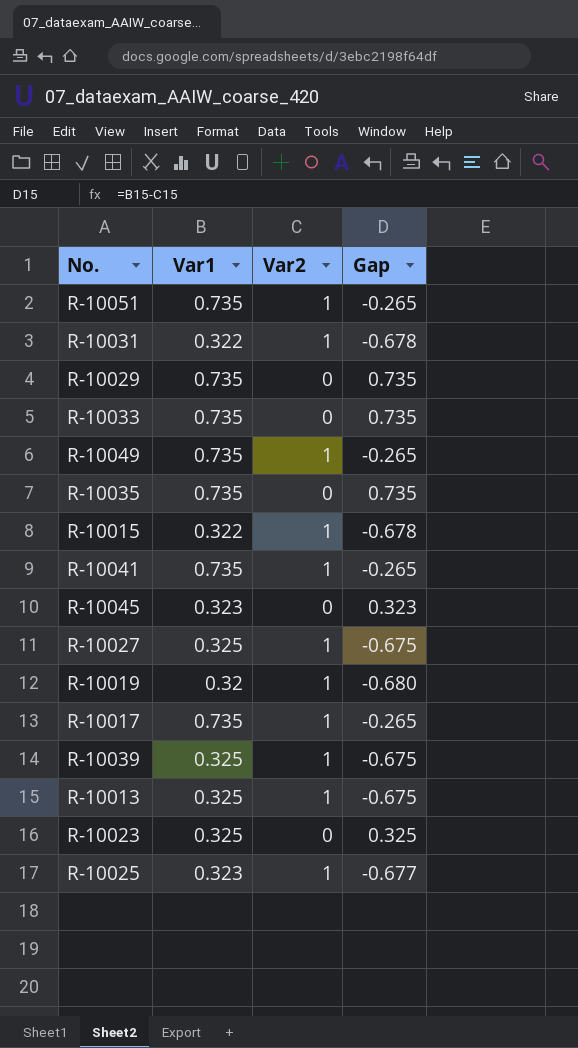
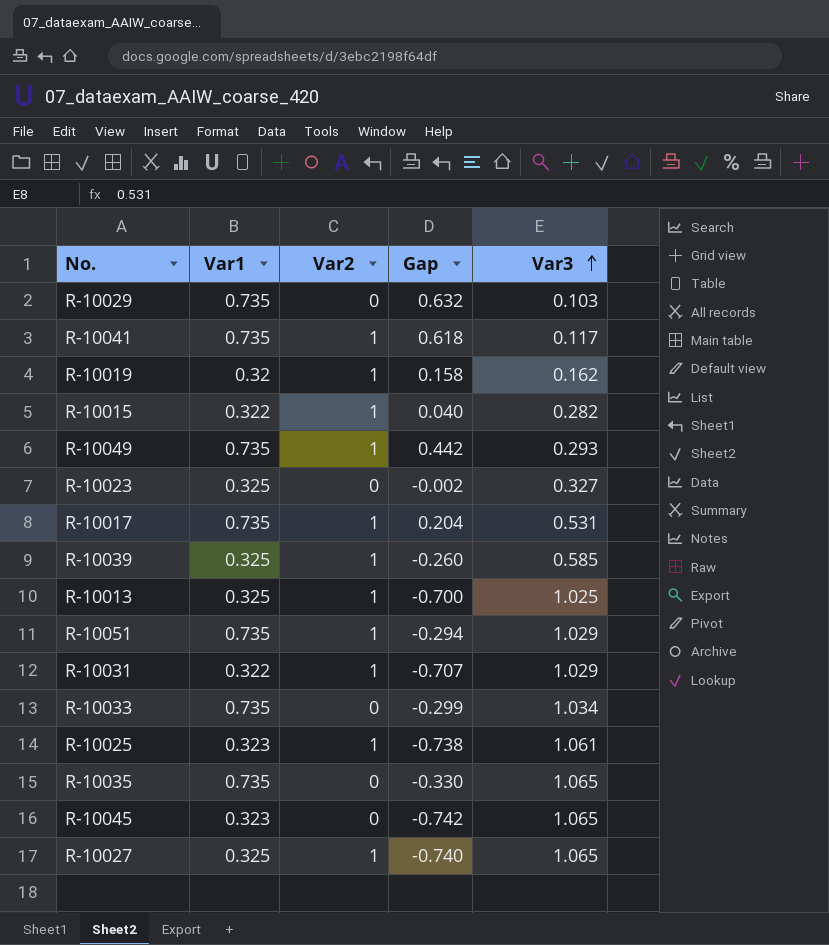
row order: none -> Var3 ascending
column Gap | formula: [Var1] - [Var2] -> [Var1] - [Var3]
column Var3 | position: none -> 5

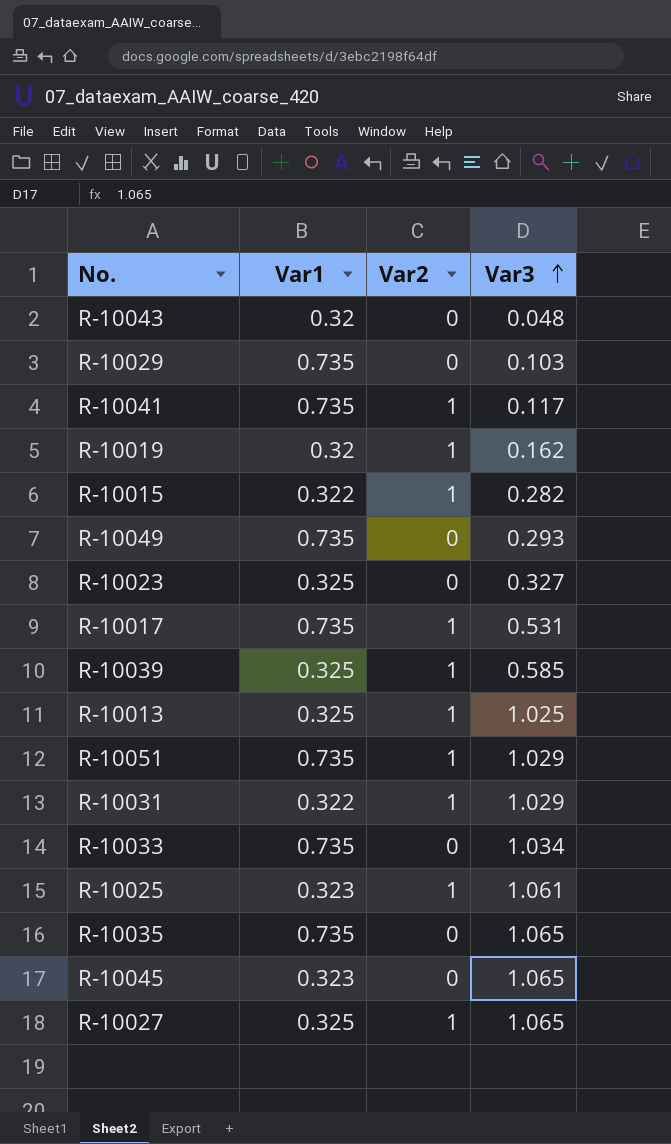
column Gap | formula: [Var1] - [Var3] -> none
row R-10043: none -> 0.32 | 0 | 0.048
R-10049 | Var2: 1 -> 0

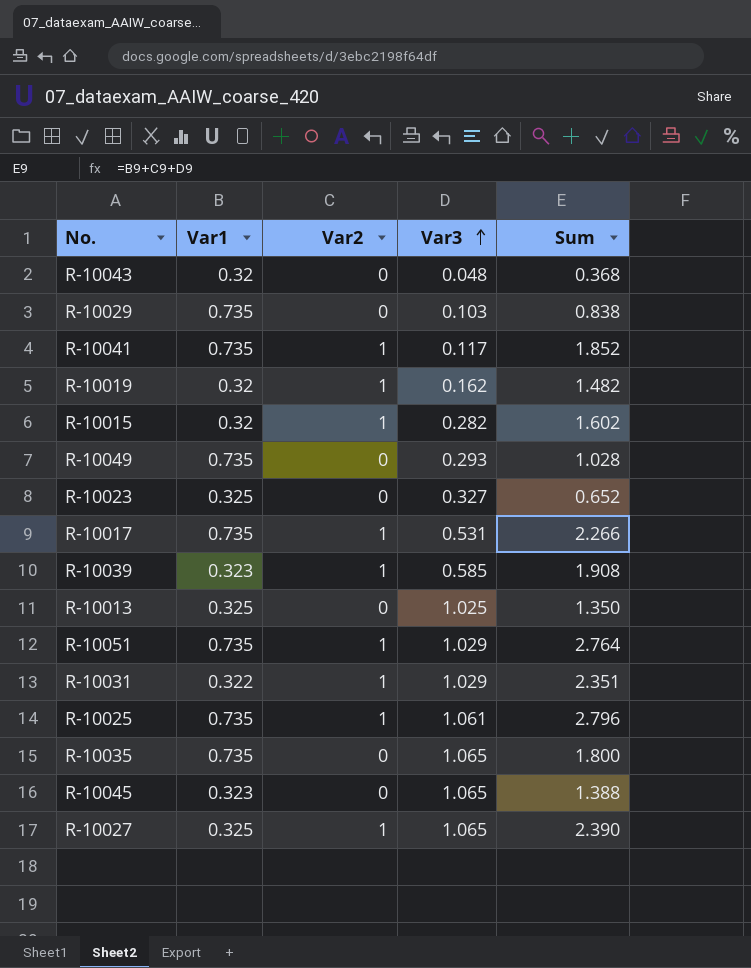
column Sum | formula: none -> [Var1] + [Var2] + [Var3]
row R-10033: 0.735 | 0 | 1.034 -> none
R-10015 | Var1: 0.322 -> 0.32
R-10039 | Var1: 0.325 -> 0.323
R-10013 | Var2: 1 -> 0
R-10025 | Var1: 0.323 -> 0.735

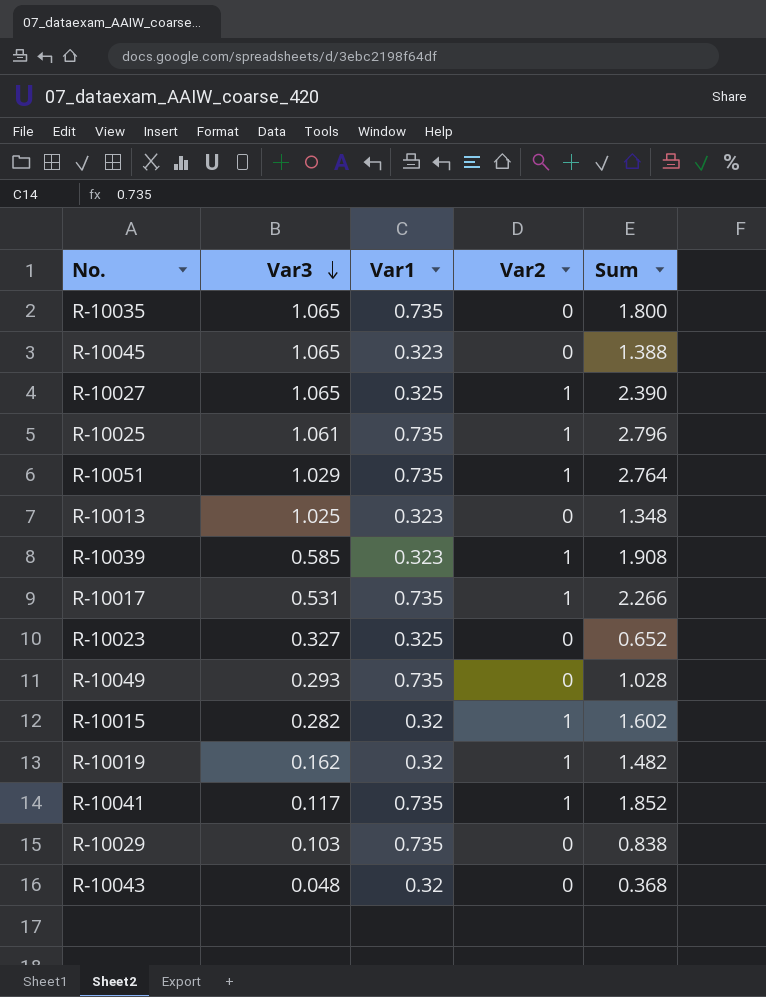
row order: Var3 ascending -> Var3 descending
column Var3 | position: 4 -> 2
row R-10031: 0.322 | 1 | 1.029 | 2.351 -> none
R-10013 | Var1: 0.325 -> 0.323
R-10013 | Sum: 1.350 -> 1.348

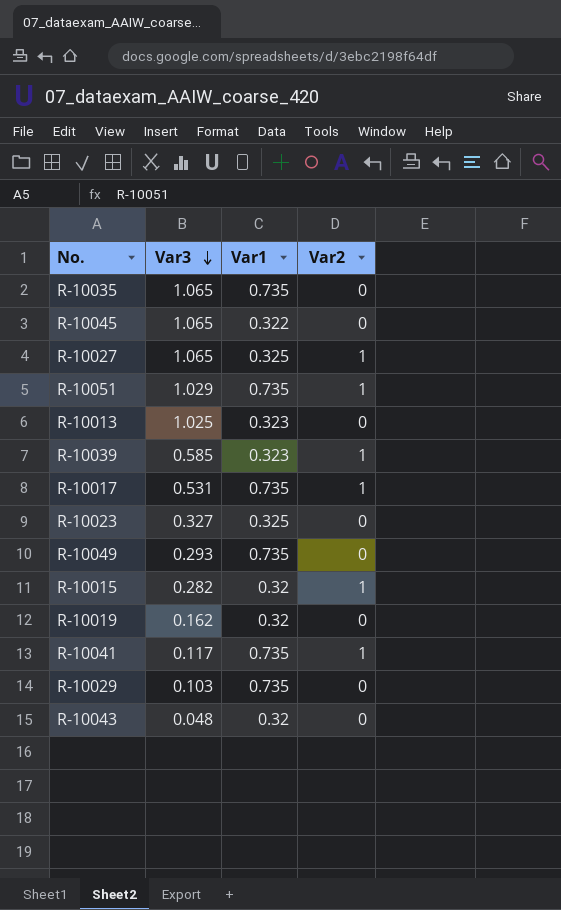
column Sum | formula: [Var3] + [Var1] + [Var2] -> none
row R-10025: 1.061 | 0.735 | 1 | 2.796 -> none
R-10045 | Var1: 0.323 -> 0.322
R-10019 | Var2: 1 -> 0

